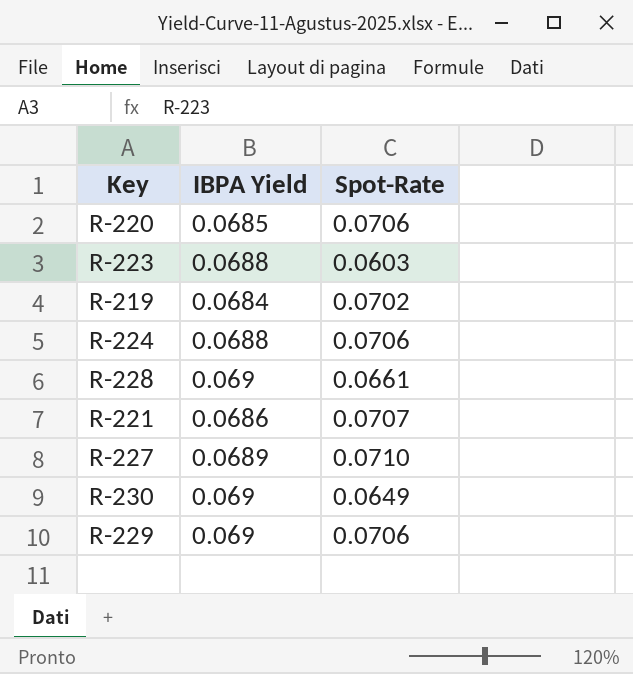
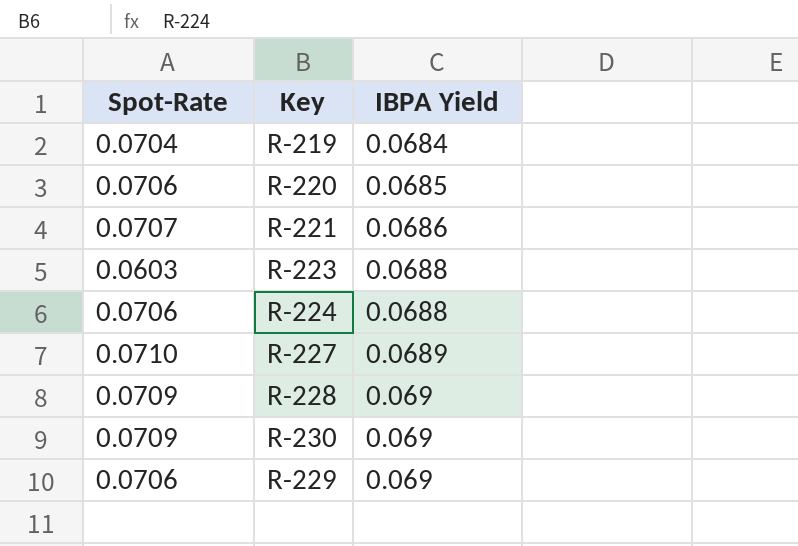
row order: none -> IBPA Yield ascending
column Spot-Rate | position: 3 -> 1
R-219 | Spot-Rate: 0.0702 -> 0.0704
R-228 | Spot-Rate: 0.0661 -> 0.0709
R-230 | Spot-Rate: 0.0649 -> 0.0709

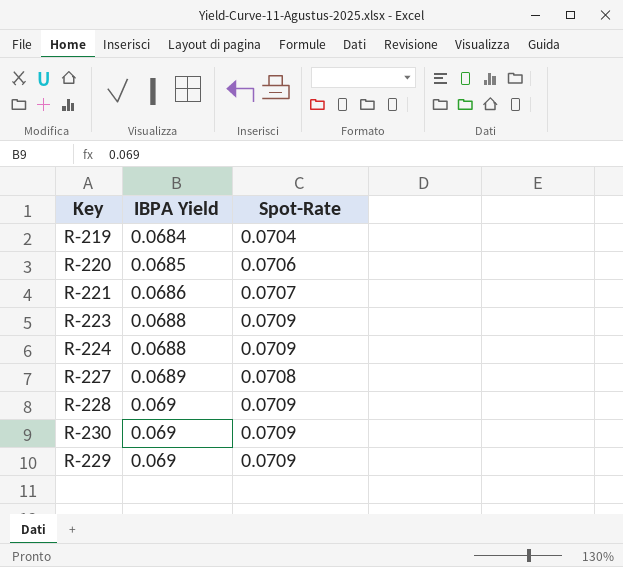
column Spot-Rate | position: 1 -> 3
R-223 | Spot-Rate: 0.0603 -> 0.0709
R-224 | Spot-Rate: 0.0706 -> 0.0709
R-227 | Spot-Rate: 0.0710 -> 0.0708
R-229 | Spot-Rate: 0.0706 -> 0.0709

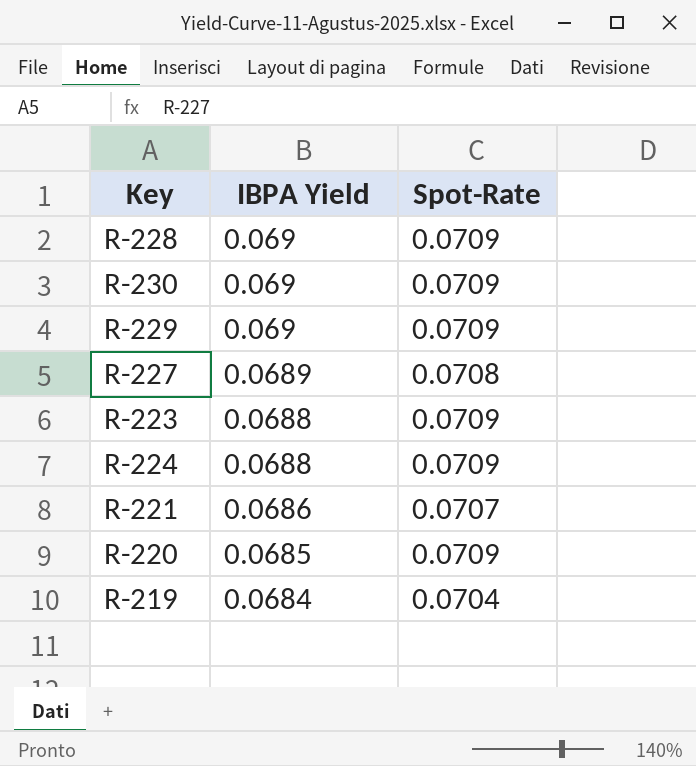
row order: IBPA Yield ascending -> IBPA Yield descending
R-220 | Spot-Rate: 0.0706 -> 0.0709

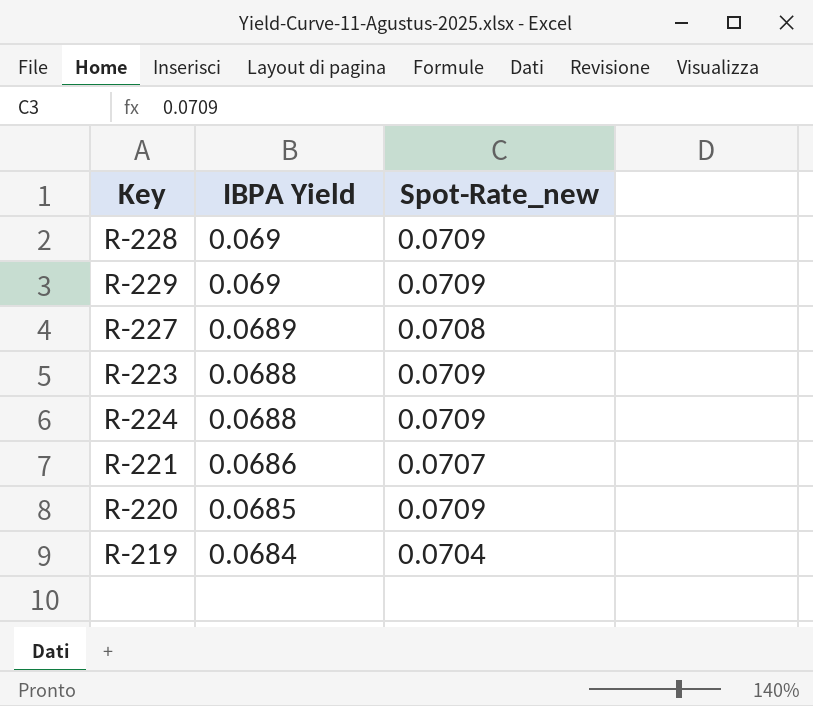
column name: Spot-Rate -> Spot-Rate_new
row R-230: 0.069 | 0.0709 -> none

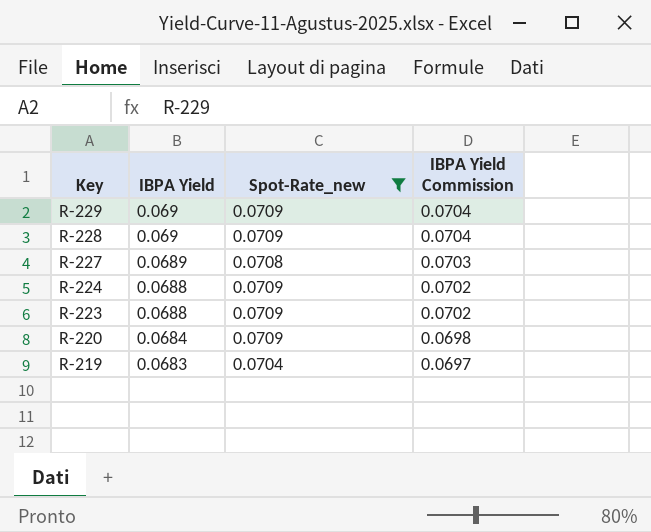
filter: none -> Spot-Rate_new != 0.0707
row order: IBPA Yield descending -> Key descending
column IBPA Yield Commission | formula: none -> [IBPA Yield] * 1.02
R-220 | IBPA Yield: 0.0685 -> 0.0684
R-219 | IBPA Yield: 0.0684 -> 0.0683

